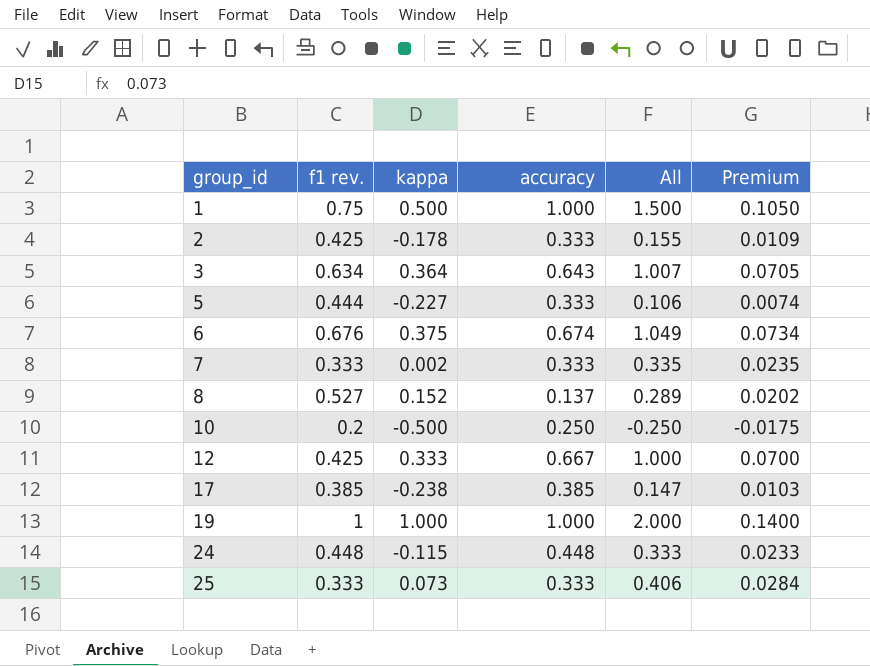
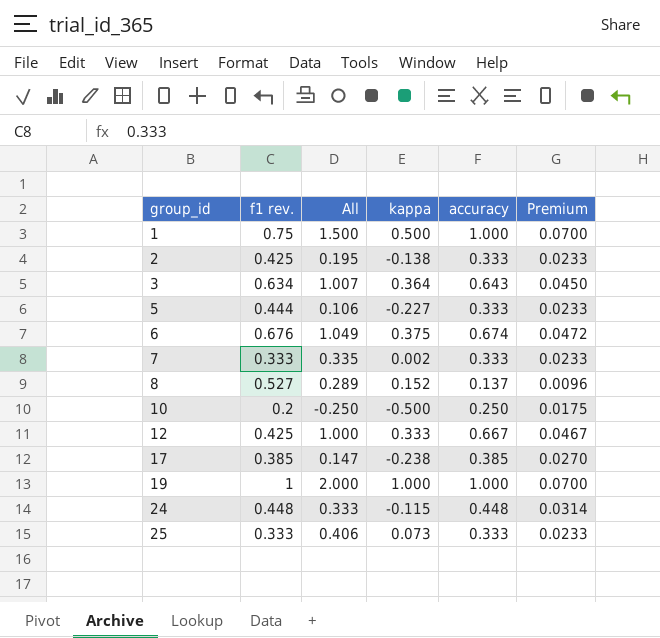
column All | position: 5 -> 3
column Premium | formula: [All] * 0.07 -> [accuracy] * 0.07
2 | All: 0.155 -> 0.195
2 | kappa: -0.178 -> -0.138

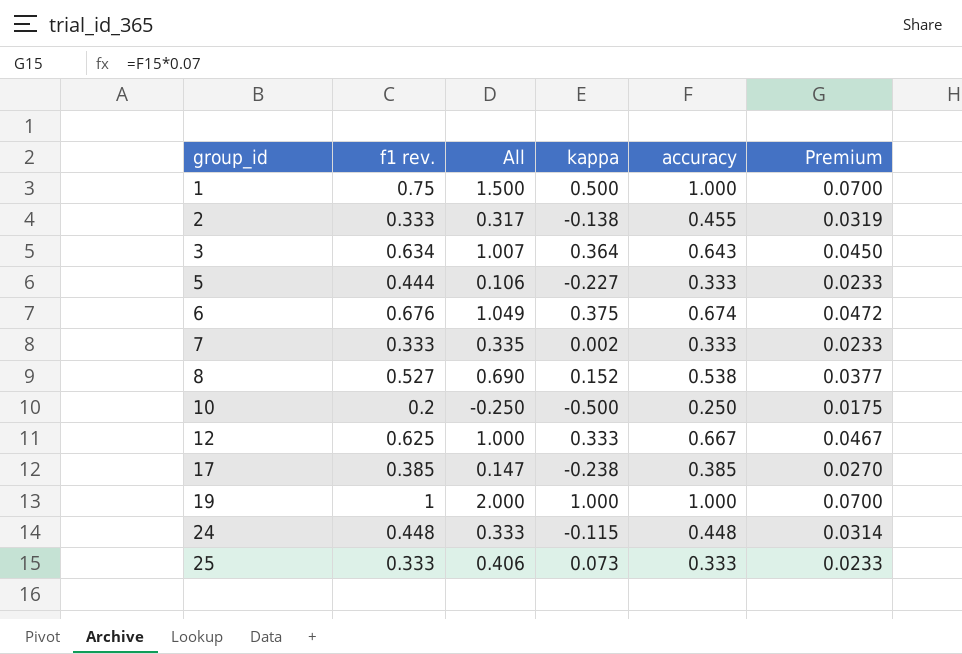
2 | f1 rev.: 0.425 -> 0.333
2 | All: 0.195 -> 0.317
2 | accuracy: 0.333 -> 0.455
2 | Premium: 0.0233 -> 0.0319
8 | All: 0.289 -> 0.690
8 | accuracy: 0.137 -> 0.538
8 | Premium: 0.0096 -> 0.0377
12 | f1 rev.: 0.425 -> 0.625

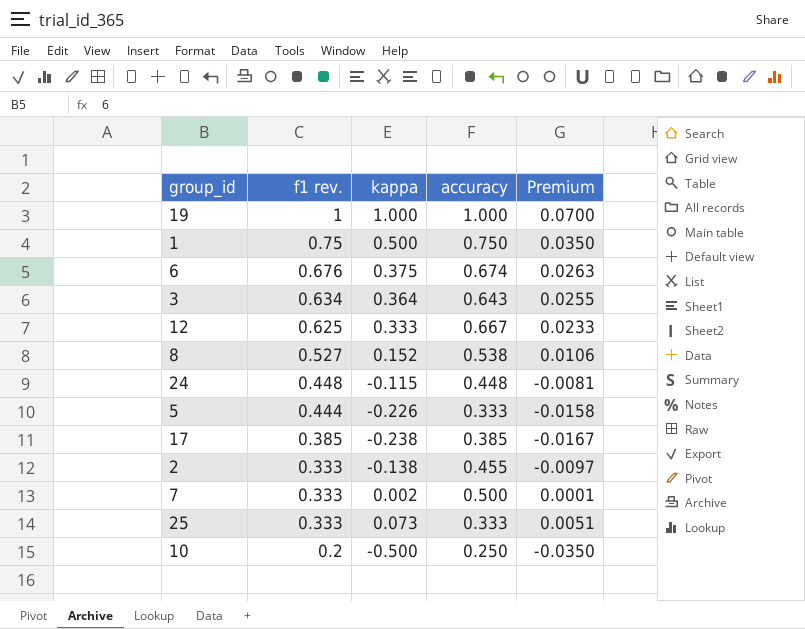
row order: group_id ascending -> f1 rev. descending
column All | formula: [kappa] + [accuracy] -> none
column Premium | formula: [accuracy] * 0.07 -> [kappa] * 0.07
1 | accuracy: 1.000 -> 0.750
5 | kappa: -0.227 -> -0.226
7 | accuracy: 0.333 -> 0.500

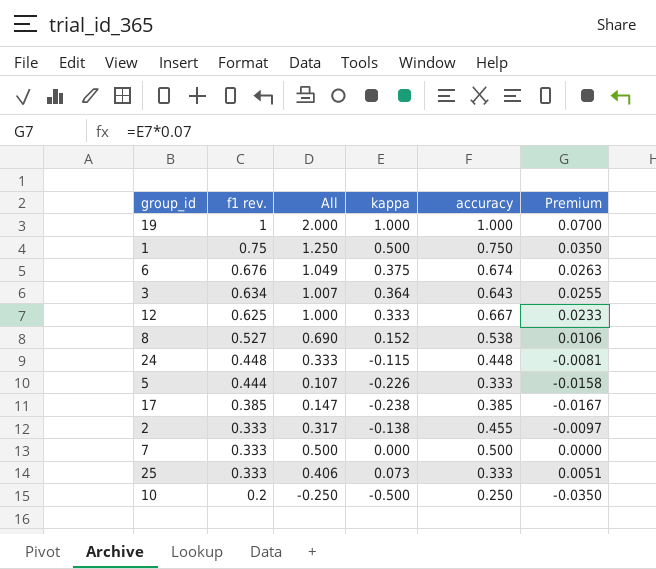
column All | formula: none -> [kappa] + [accuracy]
7 | kappa: 0.002 -> 0.000
7 | Premium: 0.0001 -> 0.0000

